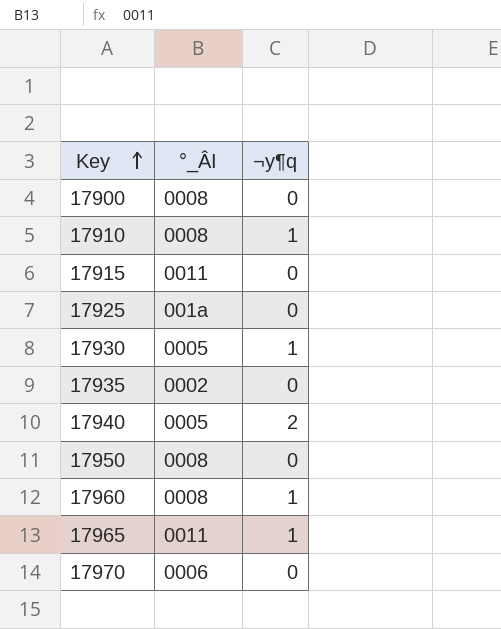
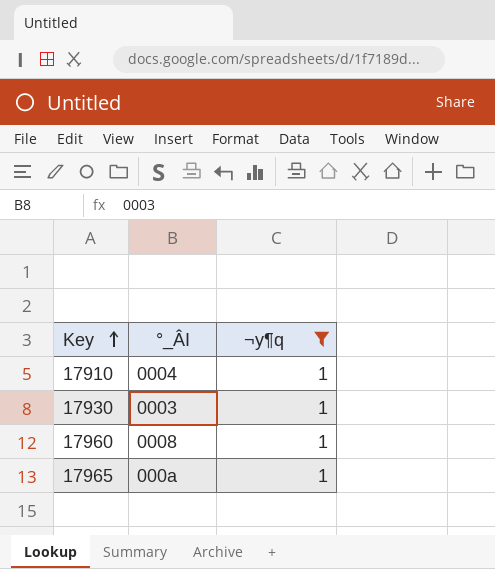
filter: none -> ¬y¶q = 1
17910 | °_ÂI: 0008 -> 0004
17930 | °_ÂI: 0005 -> 0003
17965 | °_ÂI: 0011 -> 000a

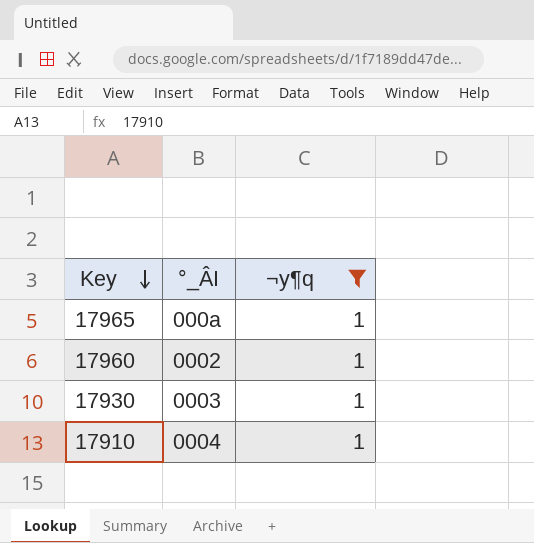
row order: Key ascending -> Key descending
17960 | °_ÂI: 0008 -> 0002

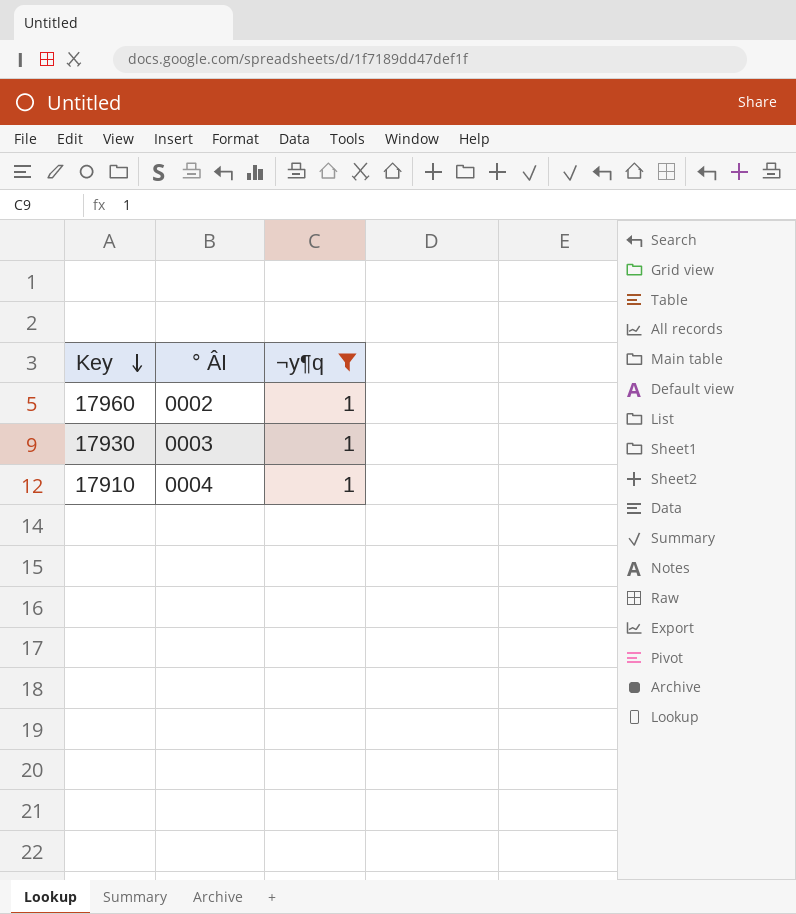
column name: °_ÂI -> ° ÂI
row 17965: 000a | 1 -> none

